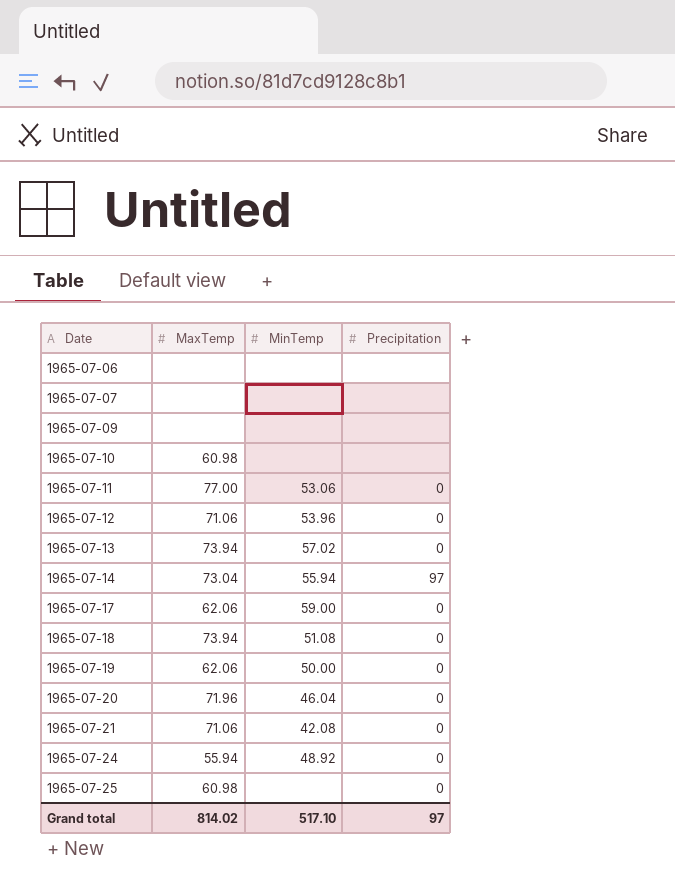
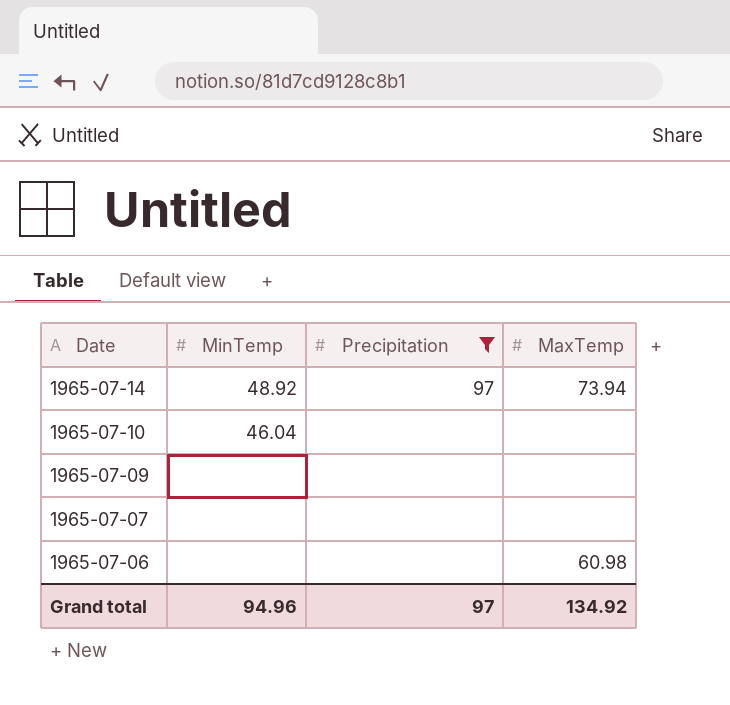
filter: none -> Precipitation != 0
row order: Date ascending -> Date descending
column MaxTemp | position: 2 -> 4
1965-07-14 | MinTemp: 55.94 -> 48.92
1965-07-14 | MaxTemp: 73.04 -> 73.94
1965-07-10 | MinTemp: none -> 46.04
1965-07-10 | MaxTemp: 60.98 -> none
1965-07-06 | MaxTemp: none -> 60.98
Grand total | MinTemp: 517.10 -> 94.96
Grand total | MaxTemp: 814.02 -> 134.92

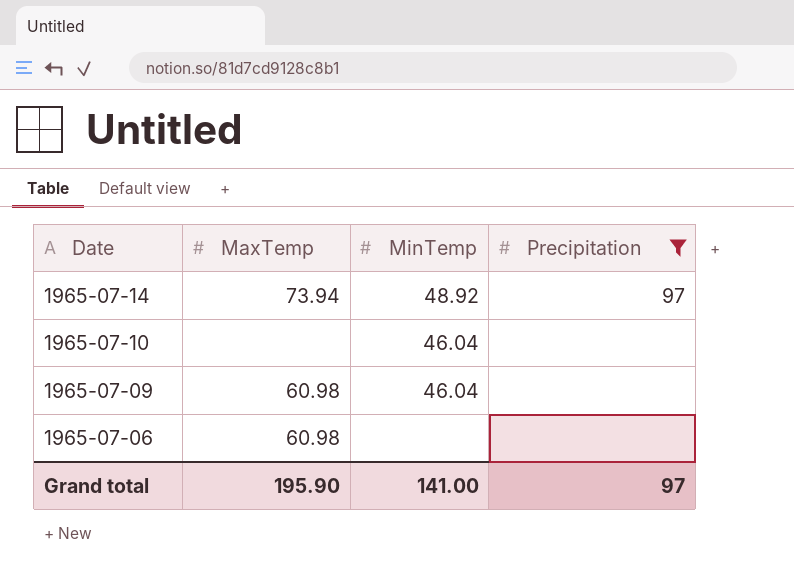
column MaxTemp | position: 4 -> 2
row 1965-07-07: none | none | none -> none
1965-07-09 | MaxTemp: none -> 60.98
1965-07-09 | MinTemp: none -> 46.04
Grand total | MaxTemp: 134.92 -> 195.90
Grand total | MinTemp: 94.96 -> 141.00

